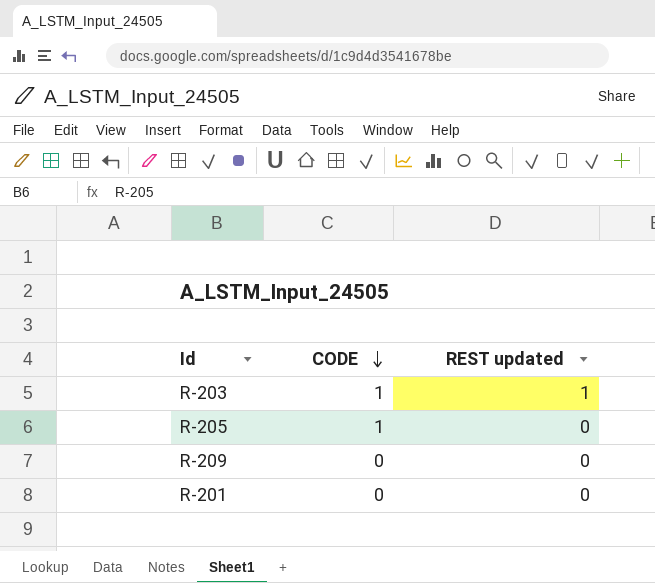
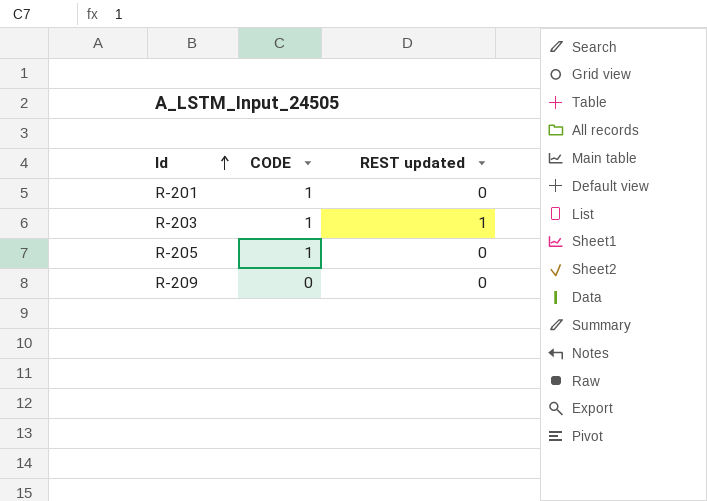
row order: CODE descending -> Id ascending
R-201 | CODE: 0 -> 1

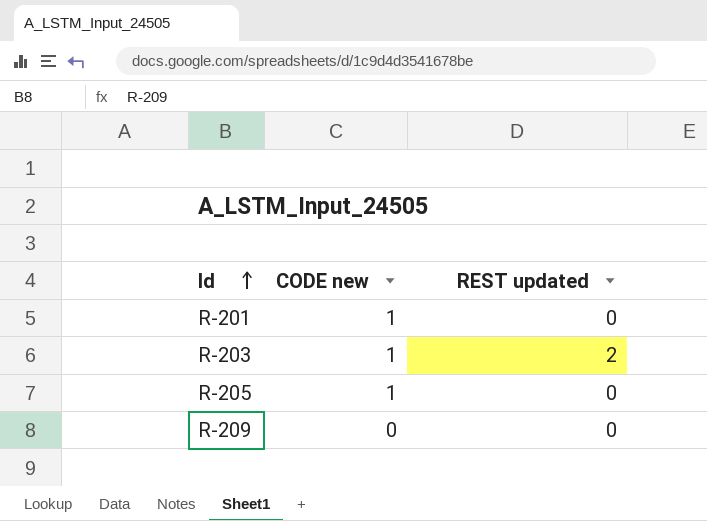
column name: CODE -> CODE new
R-203 | REST updated: 1 -> 2

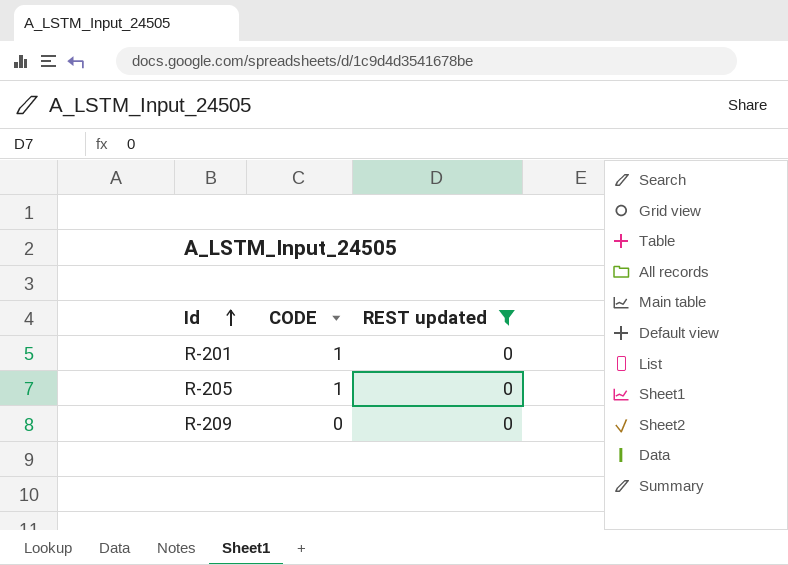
filter: none -> REST updated = 0
column name: CODE new -> CODE

